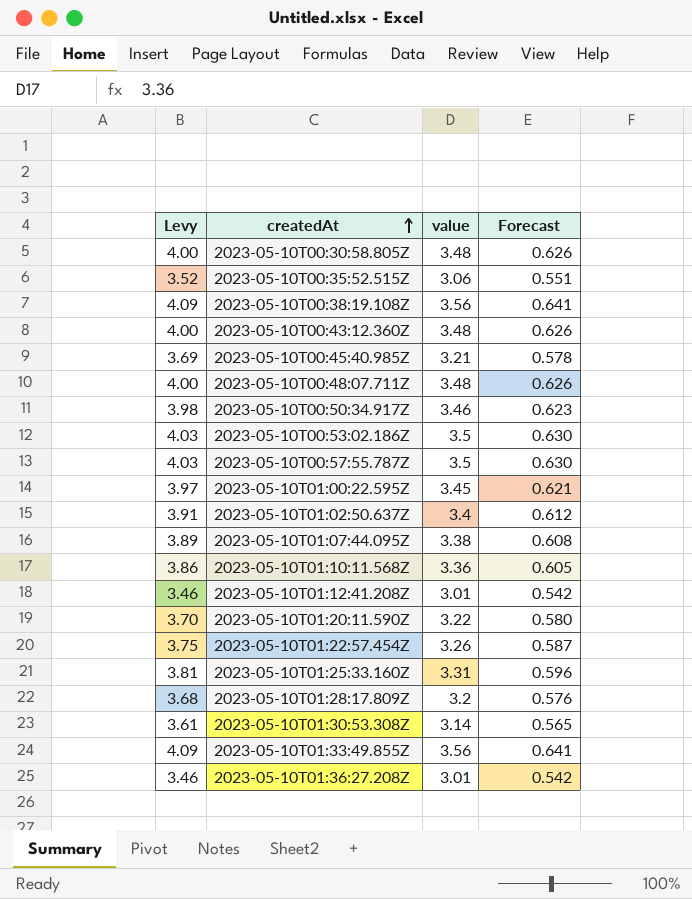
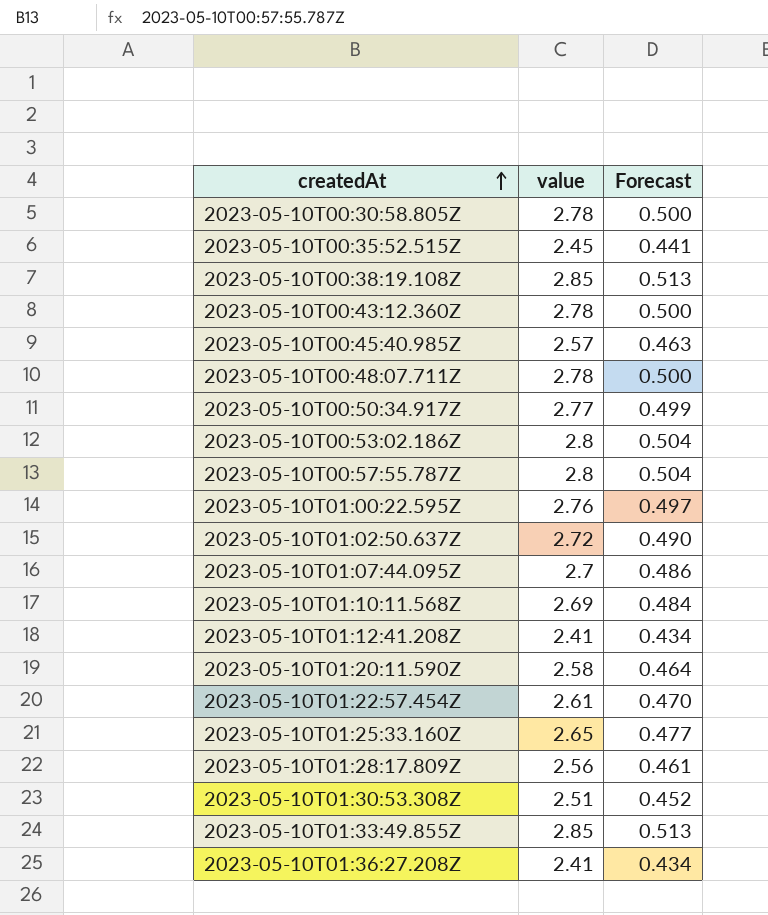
column Levy | formula: [value] * 1.15 -> none
2023-05-10T00:30:58.805Z | value: 3.48 -> 2.78
2023-05-10T00:30:58.805Z | Forecast: 0.626 -> 0.500
2023-05-10T00:35:52.515Z | value: 3.06 -> 2.45
2023-05-10T00:35:52.515Z | Forecast: 0.551 -> 0.441
2023-05-10T00:38:19.108Z | value: 3.56 -> 2.85
2023-05-10T00:38:19.108Z | Forecast: 0.641 -> 0.513
2023-05-10T00:43:12.360Z | value: 3.48 -> 2.78
2023-05-10T00:43:12.360Z | Forecast: 0.626 -> 0.500
2023-05-10T00:45:40.985Z | value: 3.21 -> 2.57
2023-05-10T00:45:40.985Z | Forecast: 0.578 -> 0.463
2023-05-10T00:48:07.711Z | value: 3.48 -> 2.78
2023-05-10T00:48:07.711Z | Forecast: 0.626 -> 0.500
2023-05-10T00:50:34.917Z | value: 3.46 -> 2.77
2023-05-10T00:50:34.917Z | Forecast: 0.623 -> 0.499
2023-05-10T00:53:02.186Z | value: 3.5 -> 2.8
2023-05-10T00:53:02.186Z | Forecast: 0.630 -> 0.504
2023-05-10T00:57:55.787Z | value: 3.5 -> 2.8
2023-05-10T00:57:55.787Z | Forecast: 0.630 -> 0.504
2023-05-10T01:00:22.595Z | value: 3.45 -> 2.76
2023-05-10T01:00:22.595Z | Forecast: 0.621 -> 0.497
2023-05-10T01:02:50.637Z | value: 3.4 -> 2.72
2023-05-10T01:02:50.637Z | Forecast: 0.612 -> 0.490
2023-05-10T01:07:44.095Z | value: 3.38 -> 2.7
2023-05-10T01:07:44.095Z | Forecast: 0.608 -> 0.486
2023-05-10T01:10:11.568Z | value: 3.36 -> 2.69
2023-05-10T01:10:11.568Z | Forecast: 0.605 -> 0.484
2023-05-10T01:12:41.208Z | value: 3.01 -> 2.41
2023-05-10T01:12:41.208Z | Forecast: 0.542 -> 0.434
2023-05-10T01:20:11.590Z | value: 3.22 -> 2.58
2023-05-10T01:20:11.590Z | Forecast: 0.580 -> 0.464
2023-05-10T01:22:57.454Z | value: 3.26 -> 2.61
2023-05-10T01:22:57.454Z | Forecast: 0.587 -> 0.470
2023-05-10T01:25:33.160Z | value: 3.31 -> 2.65
2023-05-10T01:25:33.160Z | Forecast: 0.596 -> 0.477
2023-05-10T01:28:17.809Z | value: 3.2 -> 2.56
2023-05-10T01:28:17.809Z | Forecast: 0.576 -> 0.461
2023-05-10T01:30:53.308Z | value: 3.14 -> 2.51
2023-05-10T01:30:53.308Z | Forecast: 0.565 -> 0.452
2023-05-10T01:33:49.855Z | value: 3.56 -> 2.85
2023-05-10T01:33:49.855Z | Forecast: 0.641 -> 0.513
2023-05-10T01:36:27.208Z | value: 3.01 -> 2.41
2023-05-10T01:36:27.208Z | Forecast: 0.542 -> 0.434

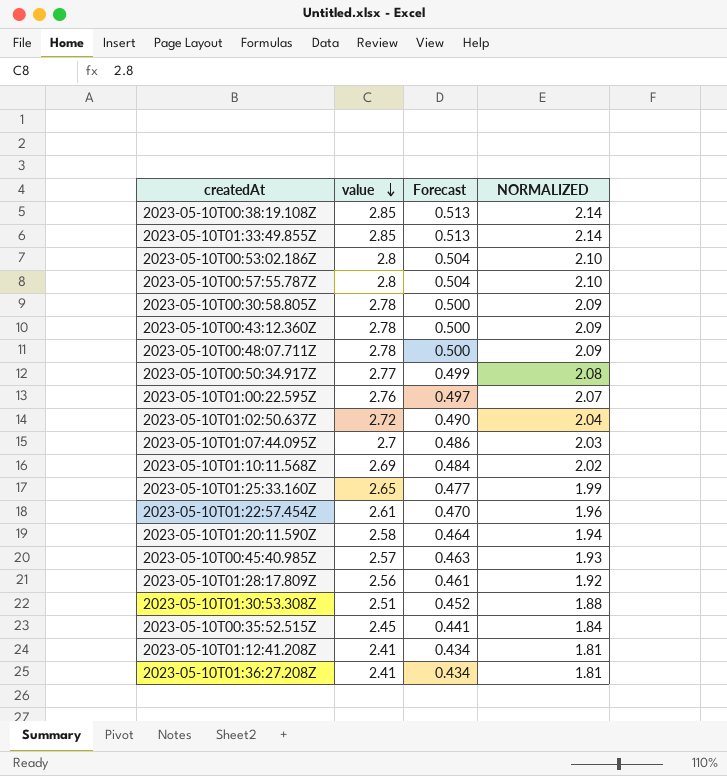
row order: createdAt ascending -> value descending
column NORMALIZED | formula: none -> [value] * 0.75

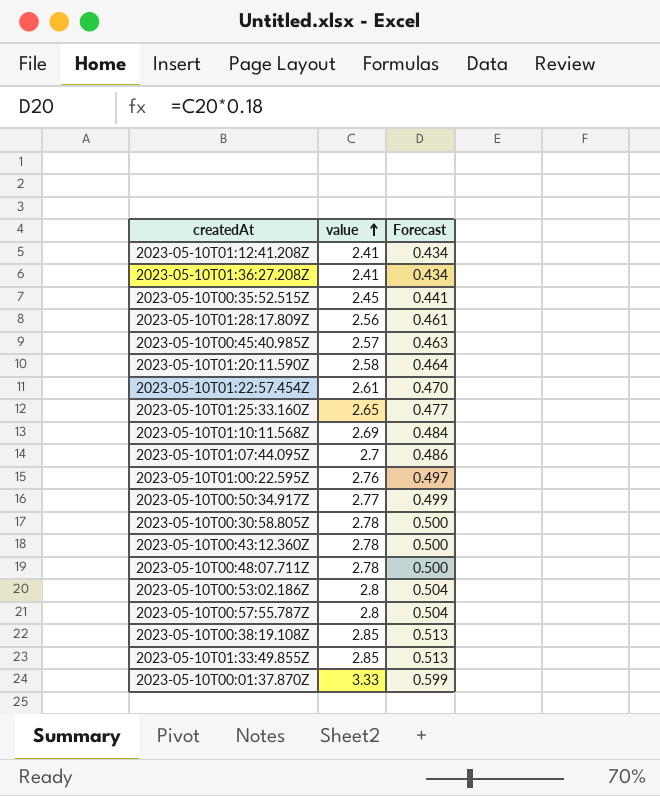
row order: value descending -> value ascending
column NORMALIZED | formula: [value] * 0.75 -> none
row 2023-05-10T01:02:50.637Z: 2.72 | 0.490 | 2.04 -> none
row 2023-05-10T01:30:53.308Z: 2.51 | 0.452 | 1.88 -> none
row 2023-05-10T00:01:37.870Z: none -> 3.33 | 0.599

